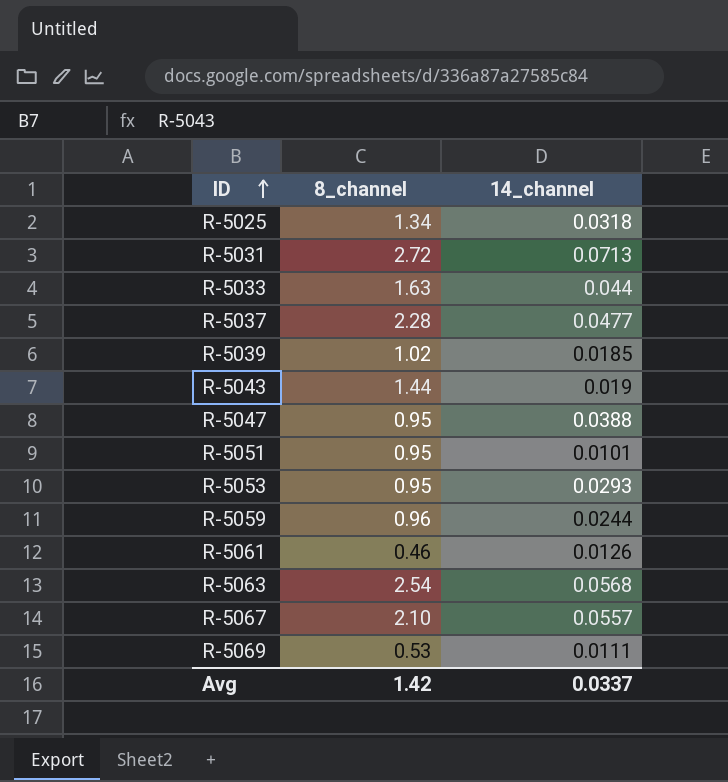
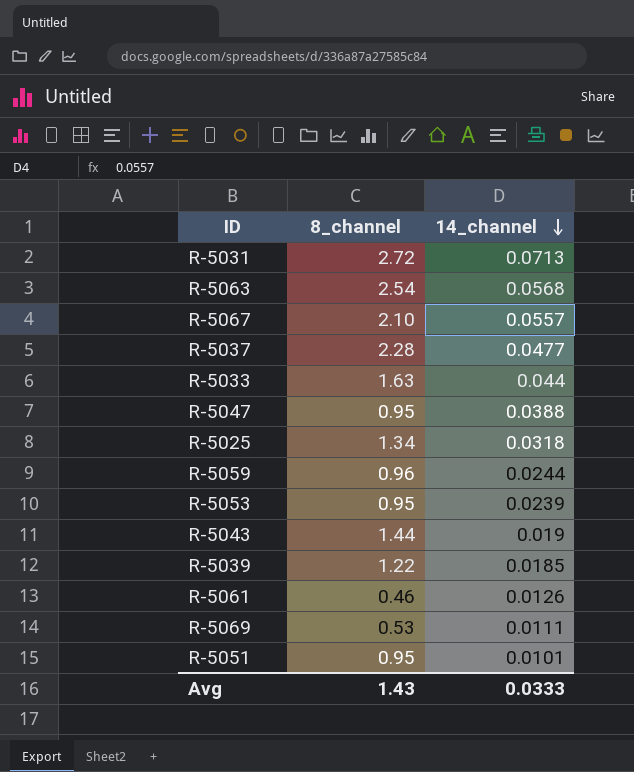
row order: ID ascending -> 14_channel descending
R-5053 | 14_channel: 0.0293 -> 0.0239
R-5039 | 8_channel: 1.02 -> 1.22
Avg | 8_channel: 1.42 -> 1.43
Avg | 14_channel: 0.0337 -> 0.0333

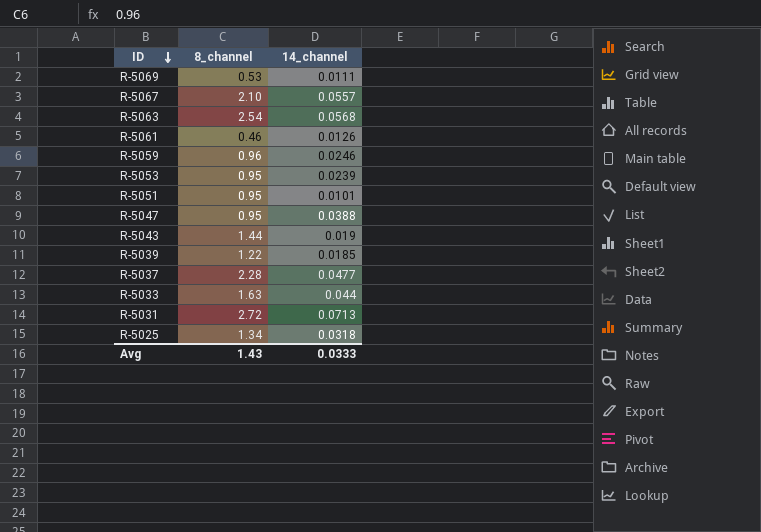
row order: 14_channel descending -> ID descending
R-5059 | 14_channel: 0.0244 -> 0.0246

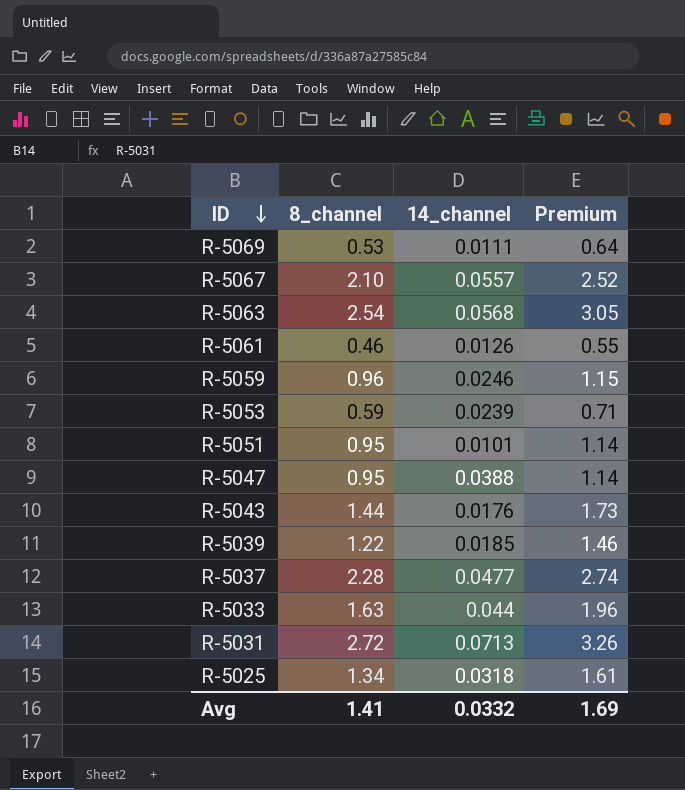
column Premium | formula: none -> [8_channel] * 1.2
R-5053 | 8_channel: 0.95 -> 0.59
R-5043 | 14_channel: 0.019 -> 0.0176
Avg | 8_channel: 1.43 -> 1.41
Avg | 14_channel: 0.0333 -> 0.0332

